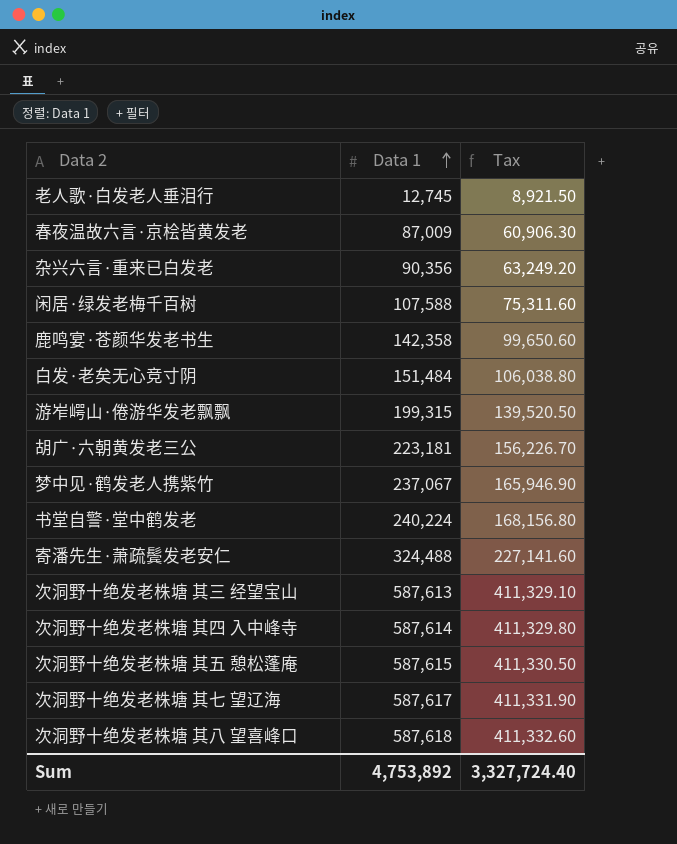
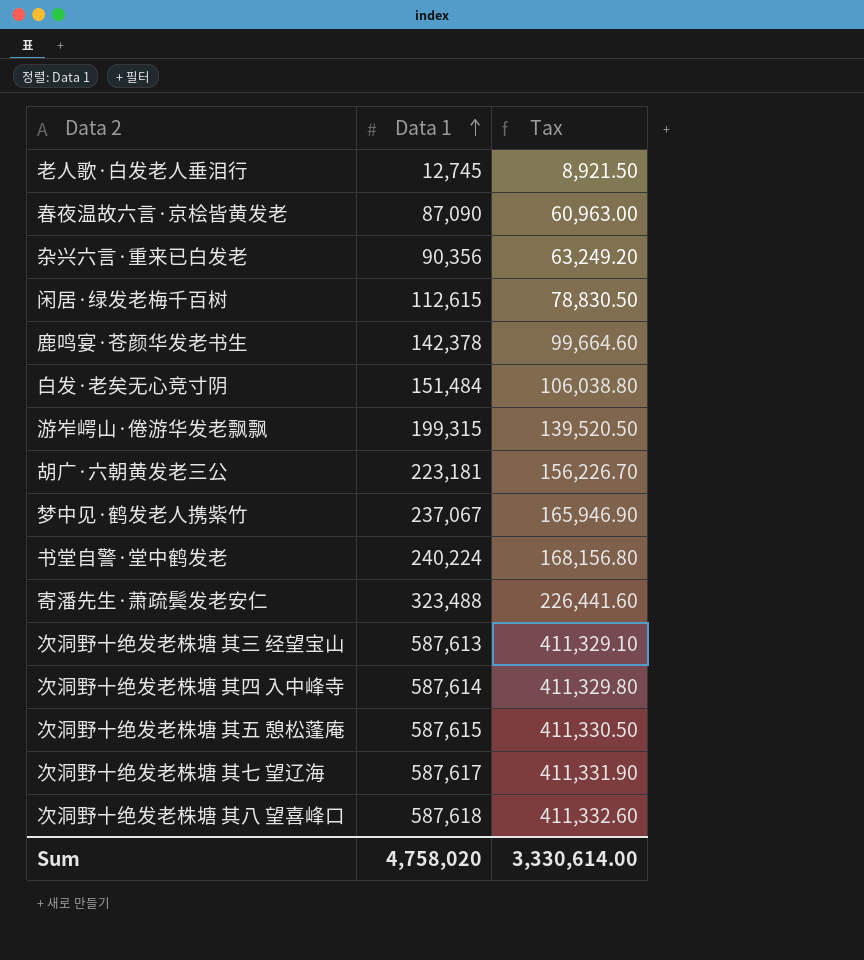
春夜温故六言·京桧皆黄发老 | Data 1: 87,009 -> 87,090
春夜温故六言·京桧皆黄发老 | Tax: 60,906.30 -> 60,963.00
闲居·绿发老梅千百树 | Data 1: 107,588 -> 112,615
闲居·绿发老梅千百树 | Tax: 75,311.60 -> 78,830.50
鹿鸣宴·苍颜华发老书生 | Data 1: 142,358 -> 142,378
鹿鸣宴·苍颜华发老书生 | Tax: 99,650.60 -> 99,664.60
寄潘先生·萧疏鬓发老安仁 | Data 1: 324,488 -> 323,488
寄潘先生·萧疏鬓发老安仁 | Tax: 227,141.60 -> 226,441.60
Sum | Data 1: 4,753,892 -> 4,758,020
Sum | Tax: 3,327,724.40 -> 3,330,614.00

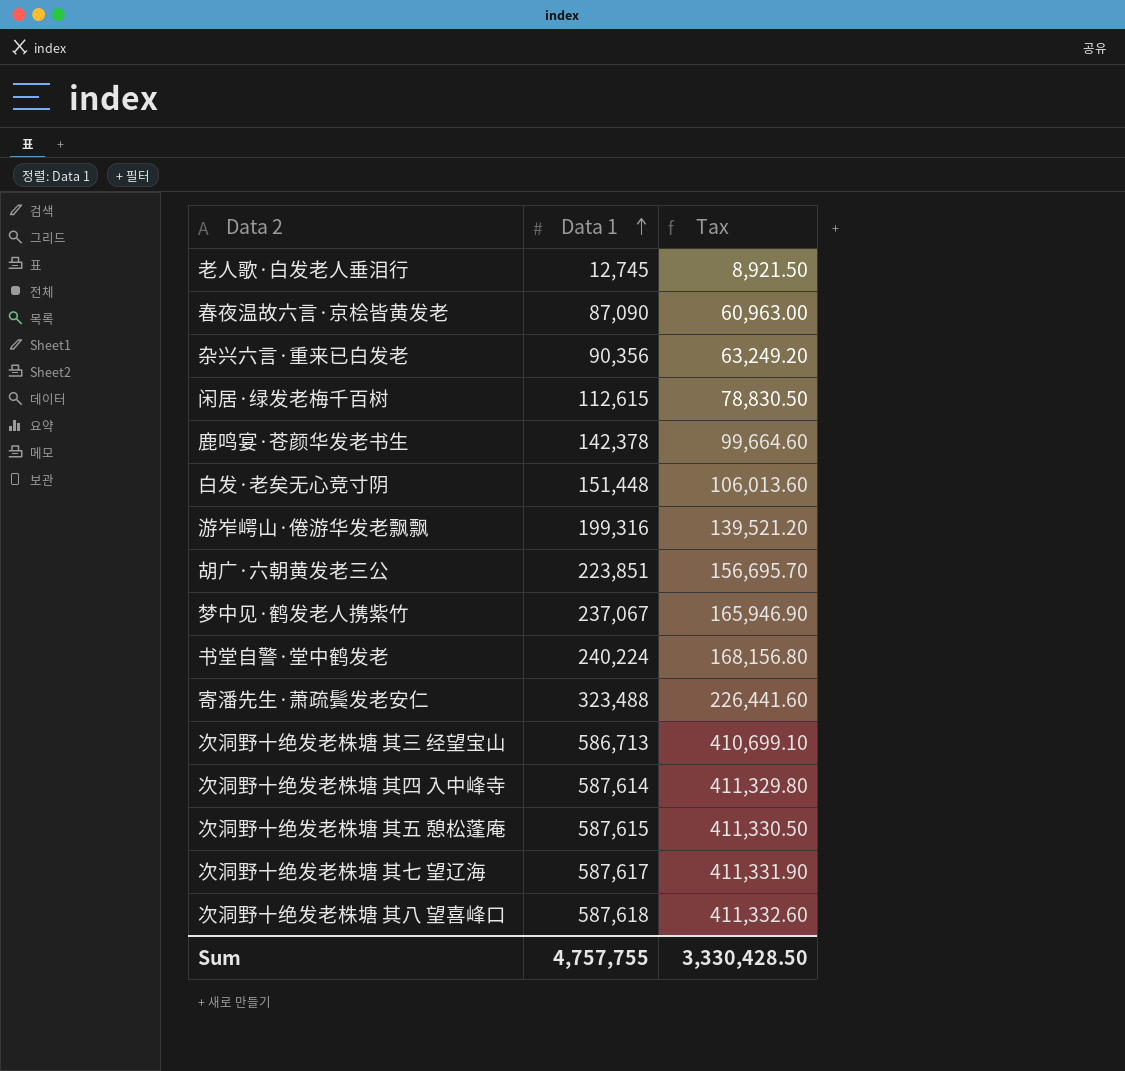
白发·老矣无心竞寸阴 | Data 1: 151,484 -> 151,448
白发·老矣无心竞寸阴 | Tax: 106,038.80 -> 106,013.60
游岝崿山·倦游华发老飘飘 | Data 1: 199,315 -> 199,316
游岝崿山·倦游华发老飘飘 | Tax: 139,520.50 -> 139,521.20
胡广·六朝黄发老三公 | Data 1: 223,181 -> 223,851
胡广·六朝黄发老三公 | Tax: 156,226.70 -> 156,695.70
次洞野十绝发老株塘 其三 经望宝山 | Data 1: 587,613 -> 586,713
次洞野十绝发老株塘 其三 经望宝山 | Tax: 411,329.10 -> 410,699.10
Sum | Data 1: 4,758,020 -> 4,757,755
Sum | Tax: 3,330,614.00 -> 3,330,428.50

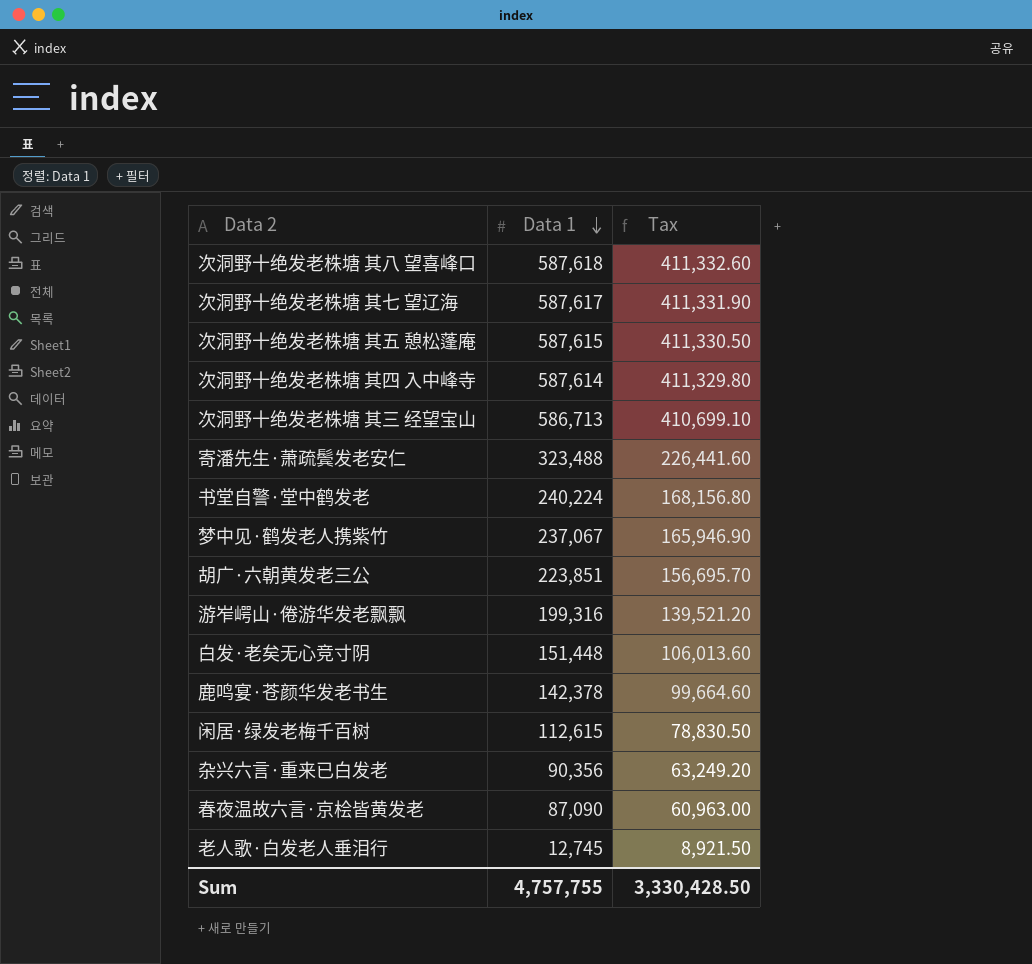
row order: Data 1 ascending -> Data 1 descending

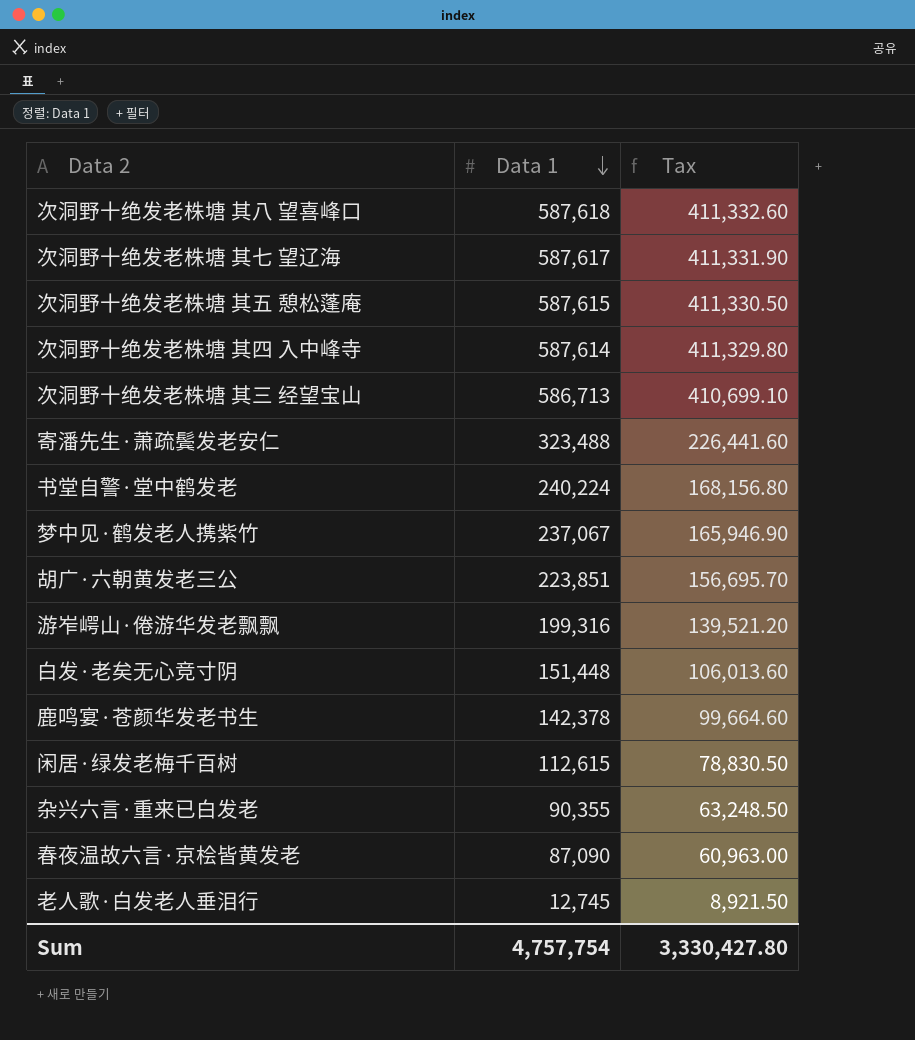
杂兴六言·重来已白发老 | Data 1: 90,356 -> 90,355
杂兴六言·重来已白发老 | Tax: 63,249.20 -> 63,248.50
Sum | Data 1: 4,757,755 -> 4,757,754
Sum | Tax: 3,330,428.50 -> 3,330,427.80

